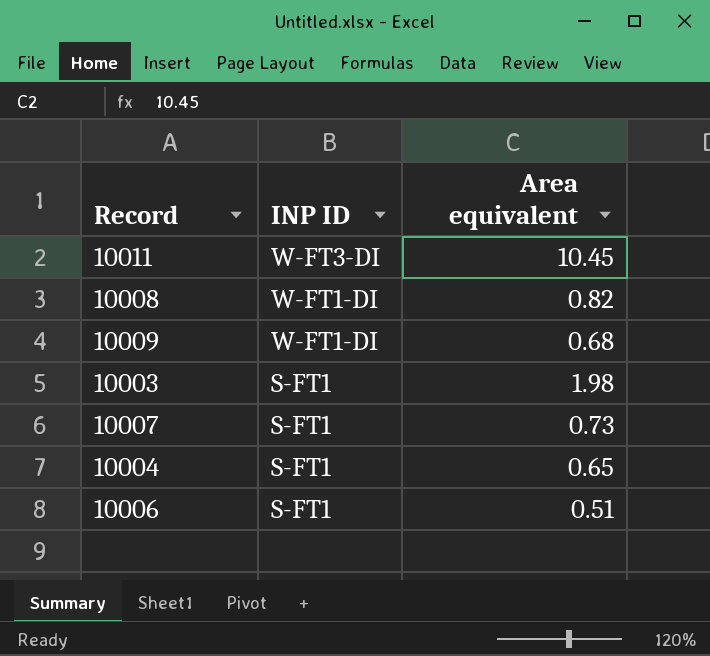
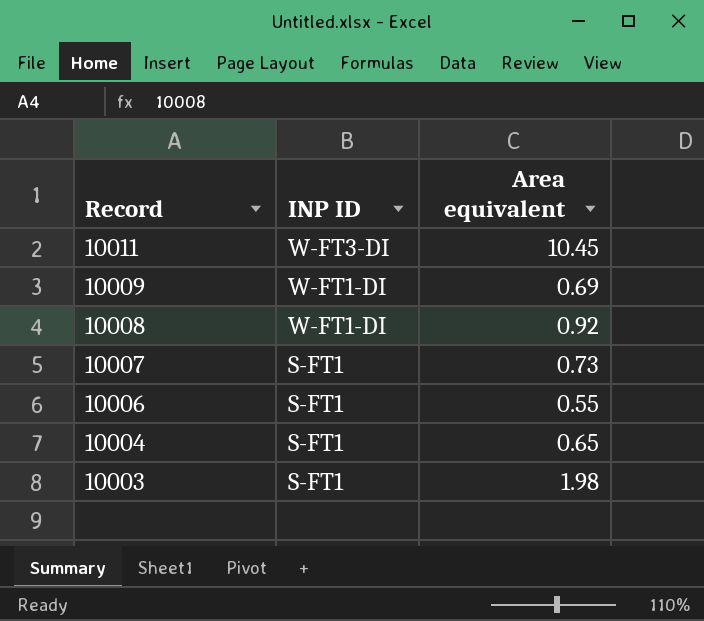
row order: INP ID descending -> Record descending
10009 | Area equivalent: 0.68 -> 0.69
10008 | Area equivalent: 0.82 -> 0.92
10006 | Area equivalent: 0.51 -> 0.55

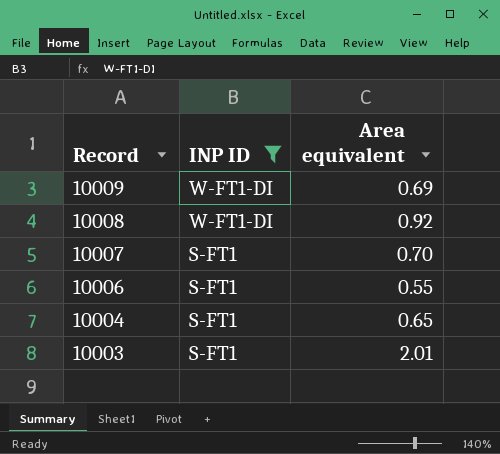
filter: none -> INP ID != W-FT3-DI
10007 | Area equivalent: 0.73 -> 0.70
10003 | Area equivalent: 1.98 -> 2.01

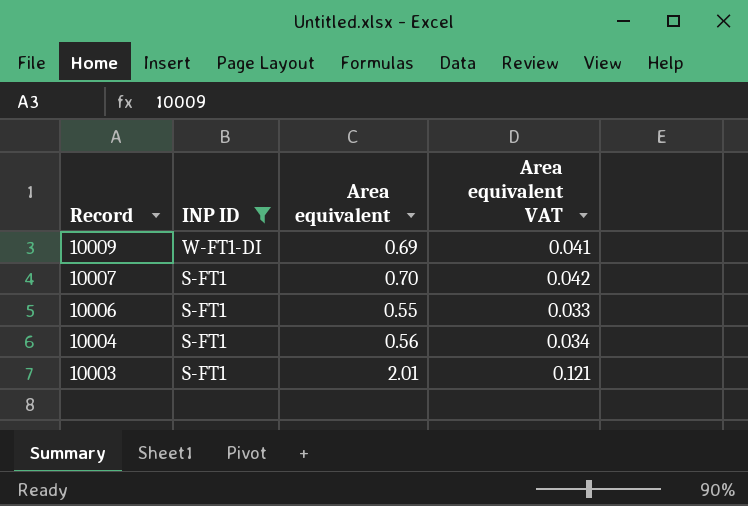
column Area equivalent VAT | formula: none -> [Area equivalent] * 0.06
row 10008: W-FT1-DI | 0.92 -> none
10004 | Area equivalent: 0.65 -> 0.56

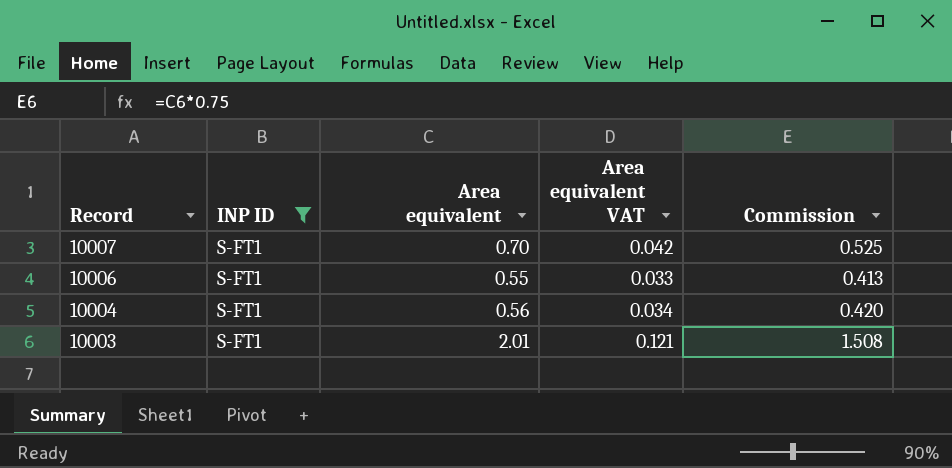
column Commission | formula: none -> [Area equivalent] * 0.75
row 10009: W-FT1-DI | 0.69 | 0.041 -> none

